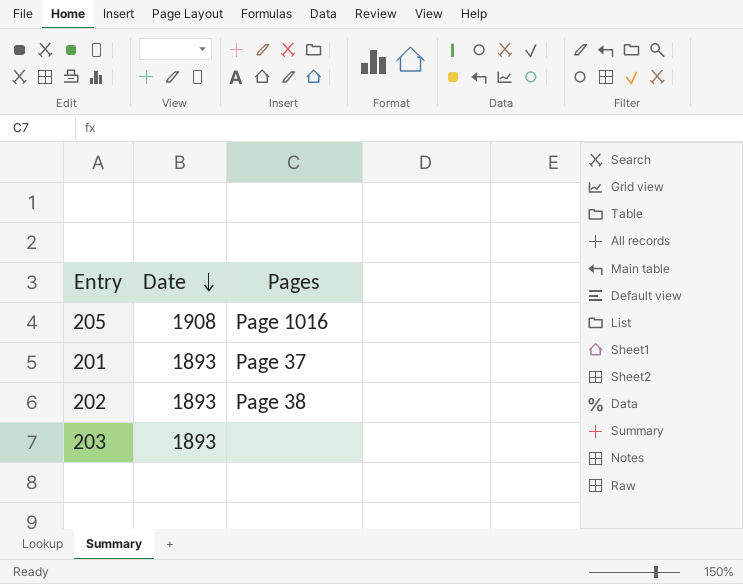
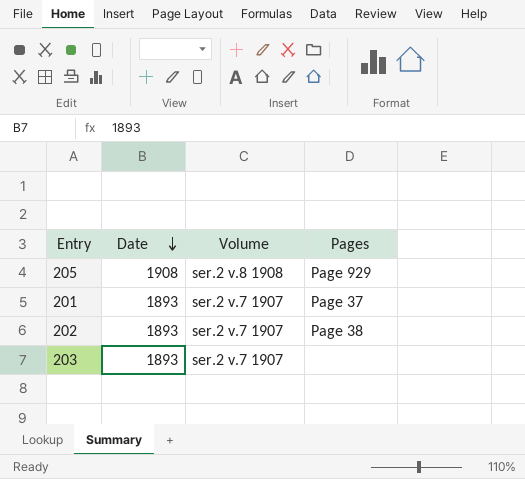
column Volume | position: none -> 3
205 | Pages: Page 1016 -> Page 929

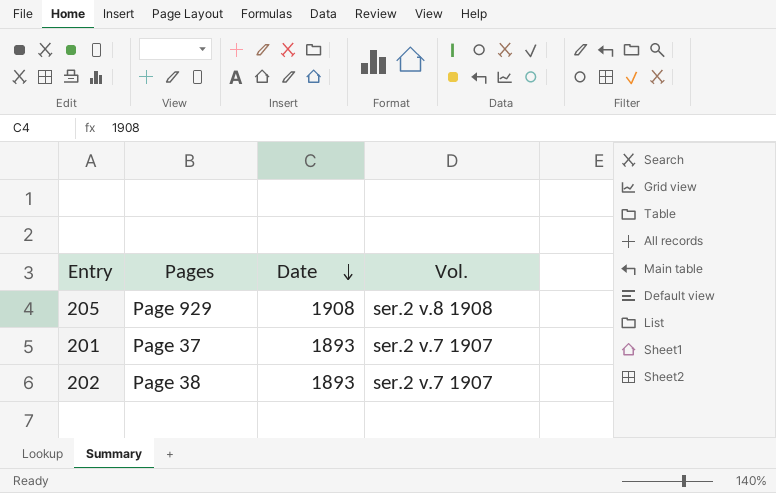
column Pages | position: 4 -> 2
column name: Volume -> Vol.
row 203: 1893 | ser.2 v.7 1907 | none -> none

